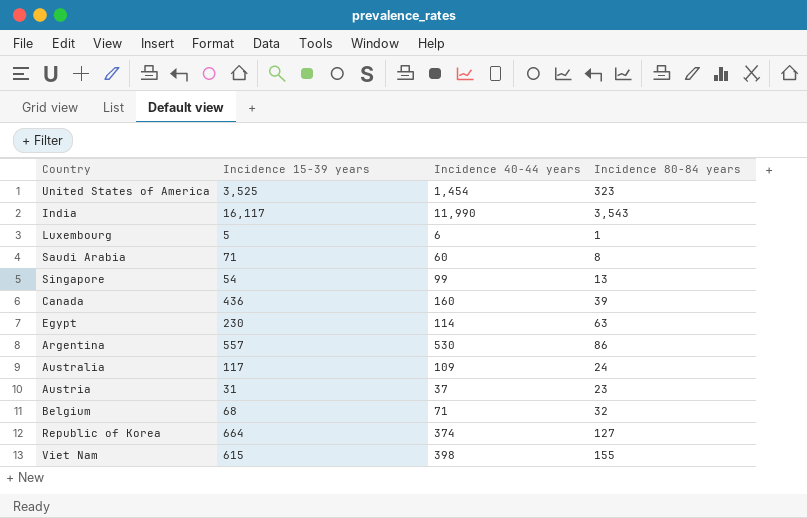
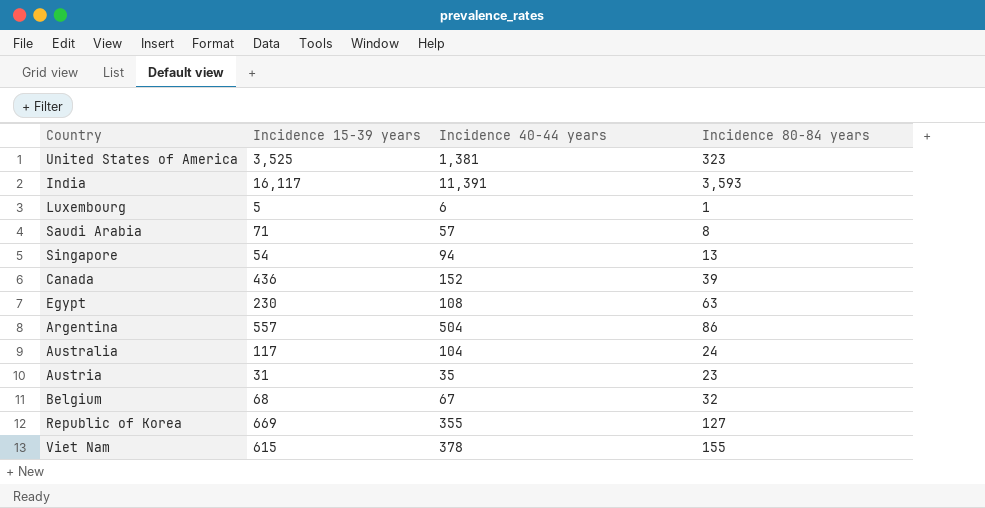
United States of America | Incidence 40-44 years: 1,454 -> 1,381
India | Incidence 40-44 years: 11,990 -> 11,391
India | Incidence 80-84 years: 3,543 -> 3,593
Saudi Arabia | Incidence 40-44 years: 60 -> 57
Singapore | Incidence 40-44 years: 99 -> 94
Canada | Incidence 40-44 years: 160 -> 152
Egypt | Incidence 40-44 years: 114 -> 108
Argentina | Incidence 40-44 years: 530 -> 504
Australia | Incidence 40-44 years: 109 -> 104
Austria | Incidence 40-44 years: 37 -> 35
Belgium | Incidence 40-44 years: 71 -> 67
Republic of Korea | Incidence 15-39 years: 664 -> 669
Republic of Korea | Incidence 40-44 years: 374 -> 355
Viet Nam | Incidence 40-44 years: 398 -> 378

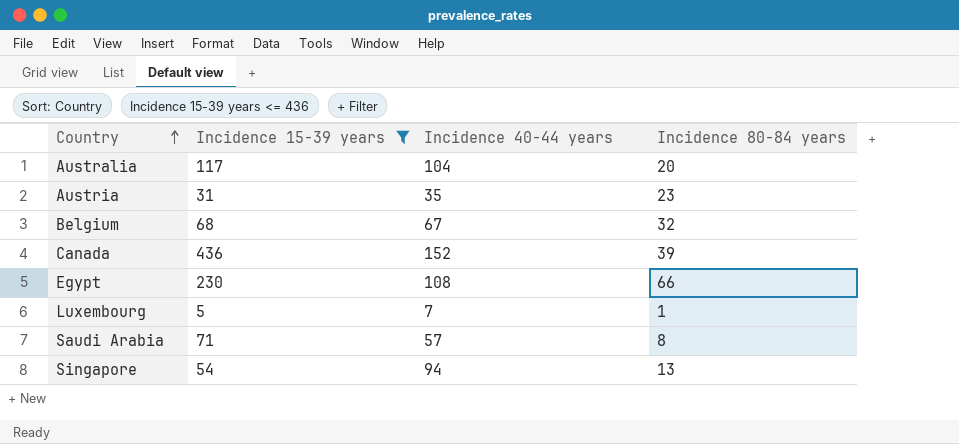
filter: none -> Incidence 15-39 years <= 436
row order: none -> Country ascending
Australia | Incidence 80-84 years: 24 -> 20
Egypt | Incidence 80-84 years: 63 -> 66
Luxembourg | Incidence 40-44 years: 6 -> 7

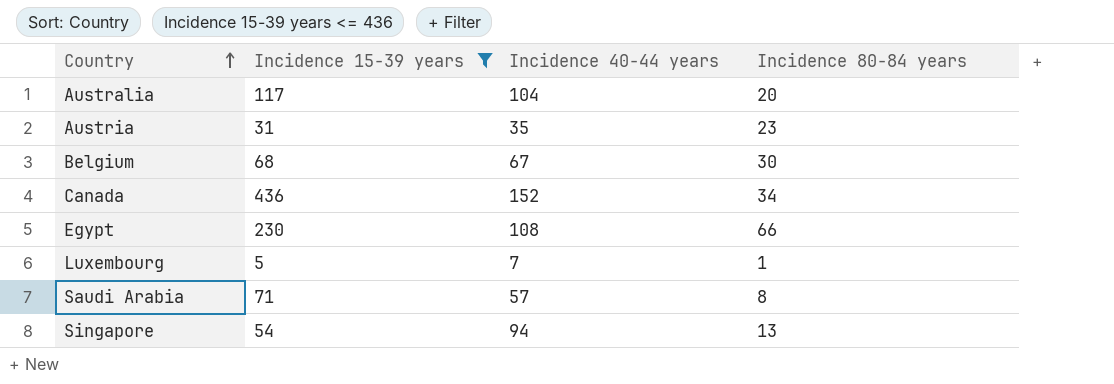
Belgium | Incidence 80-84 years: 32 -> 30
Canada | Incidence 80-84 years: 39 -> 34

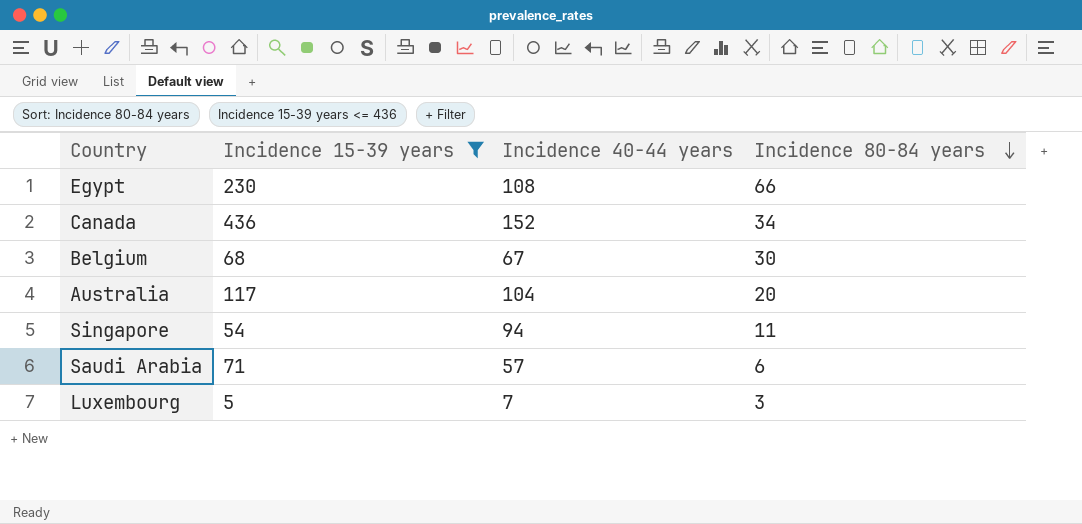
row order: Country ascending -> Incidence 80-84 years descending
row Austria: 31 | 35 | 23 -> none
Singapore | Incidence 80-84 years: 13 -> 11
Saudi Arabia | Incidence 80-84 years: 8 -> 6
Luxembourg | Incidence 80-84 years: 1 -> 3

